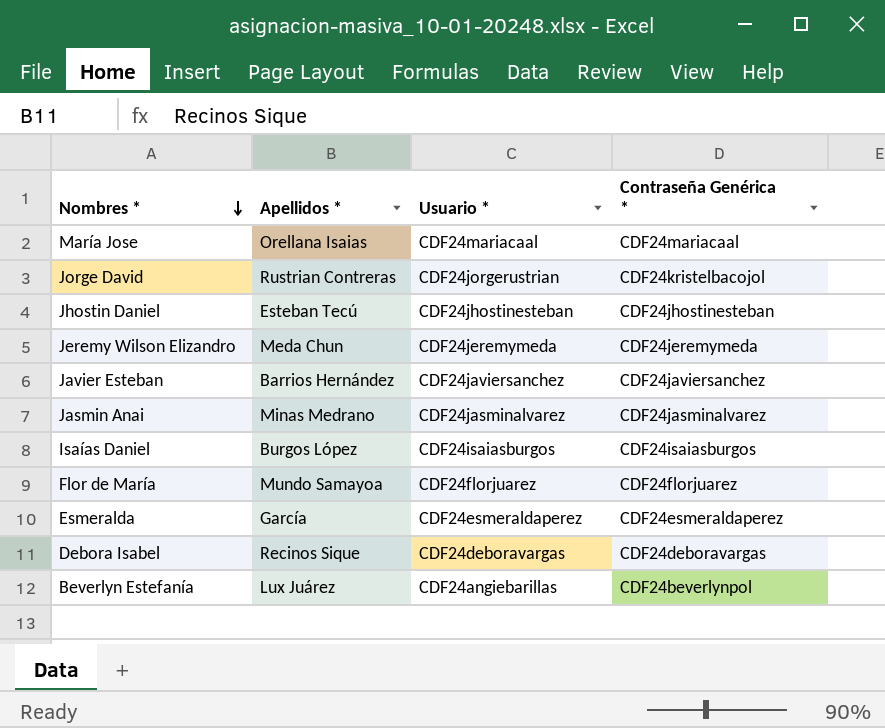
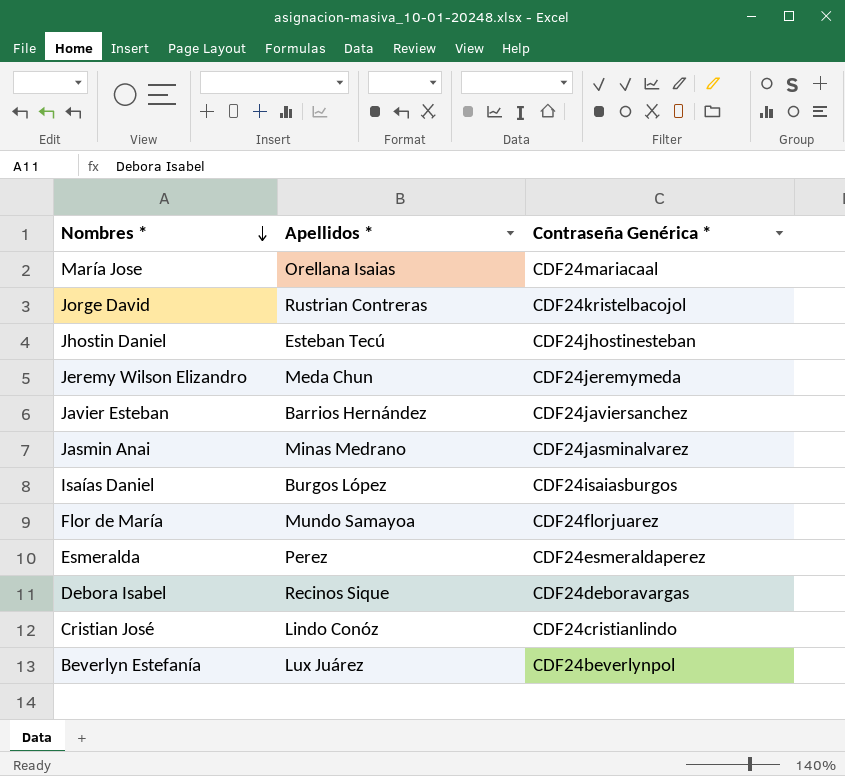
column Usuario * | position: 3 -> none
Esmeralda | Apellidos *: García -> Perez
row Cristian José: none -> Lindo Conóz | CDF24cristianlindo

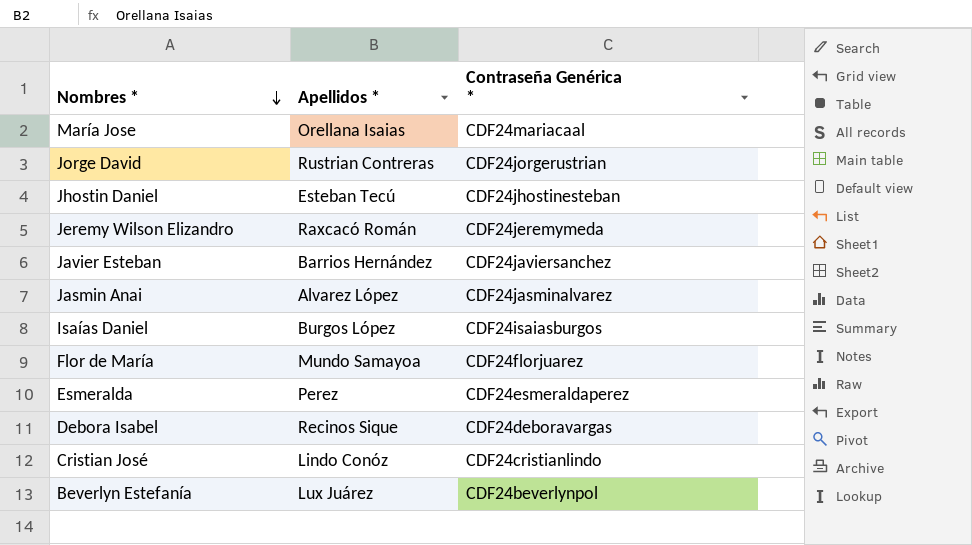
Jorge David | Contraseña Genérica *: CDF24kristelbacojol -> CDF24jorgerustrian
Jeremy Wilson Elizandro | Apellidos *: Meda Chun -> Raxcacó Román
Jasmin Anai | Apellidos *: Minas Medrano -> Alvarez López

